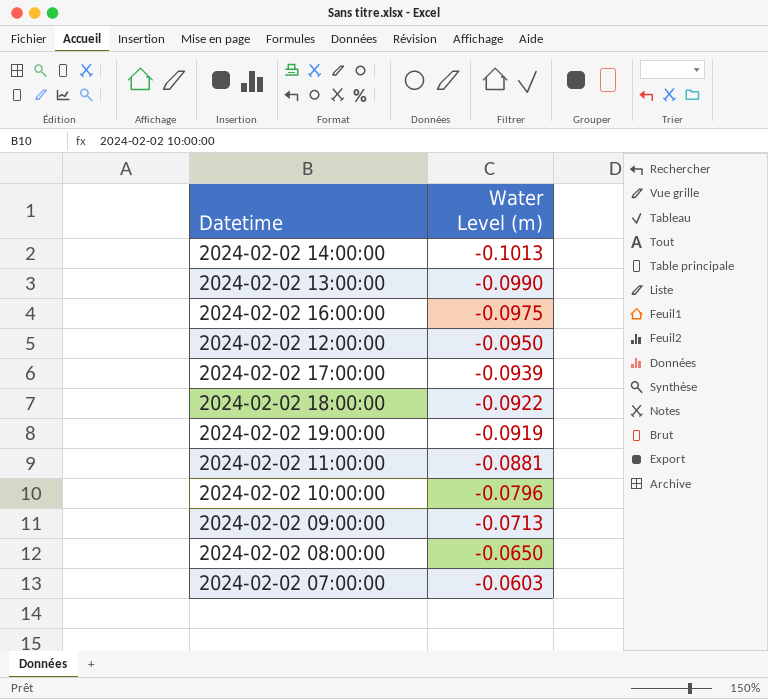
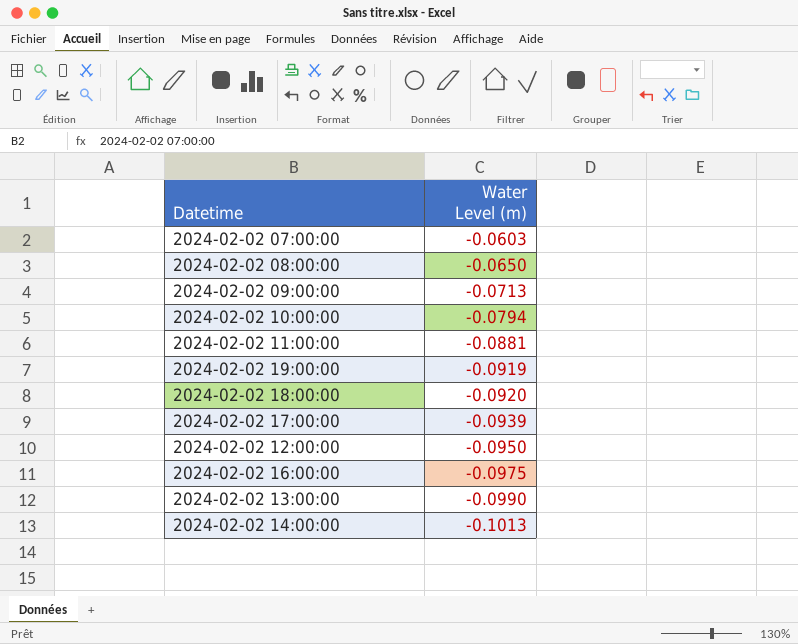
row order: Water Level (m) ascending -> Water Level (m) descending
2024-02-02 10:00:00 | Water Level (m): -0.0796 -> -0.0794
2024-02-02 18:00:00 | Water Level (m): -0.0922 -> -0.0920

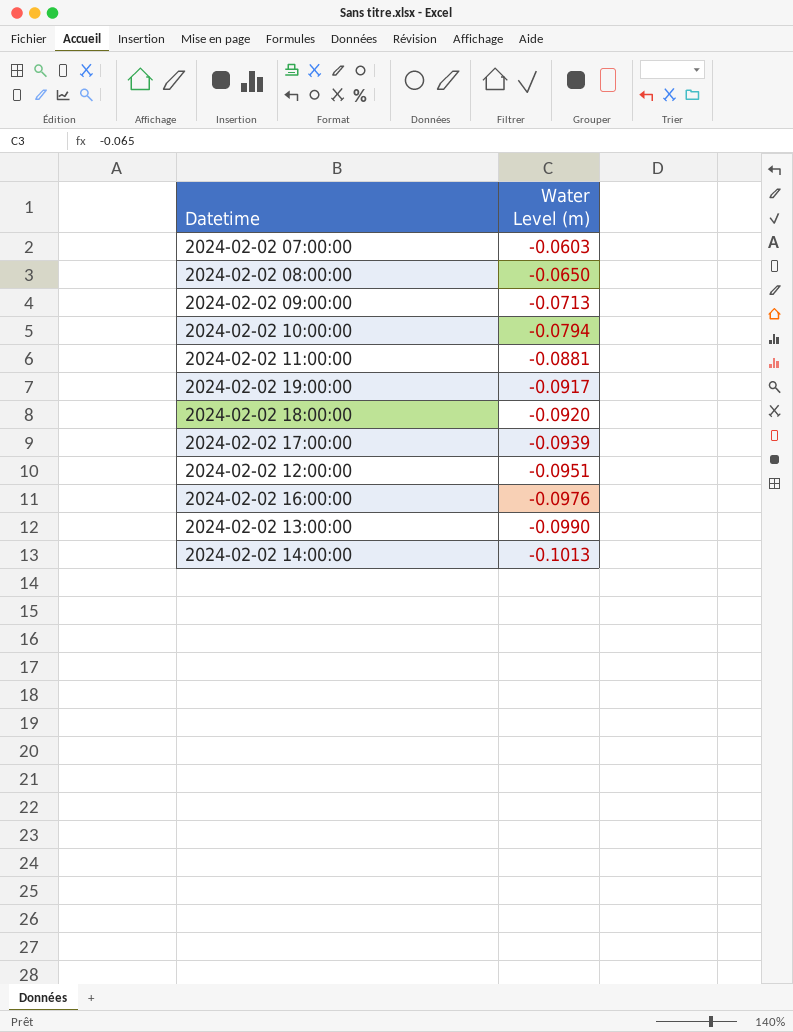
2024-02-02 19:00:00 | Water Level (m): -0.0919 -> -0.0917
2024-02-02 12:00:00 | Water Level (m): -0.0950 -> -0.0951
2024-02-02 16:00:00 | Water Level (m): -0.0975 -> -0.0976

